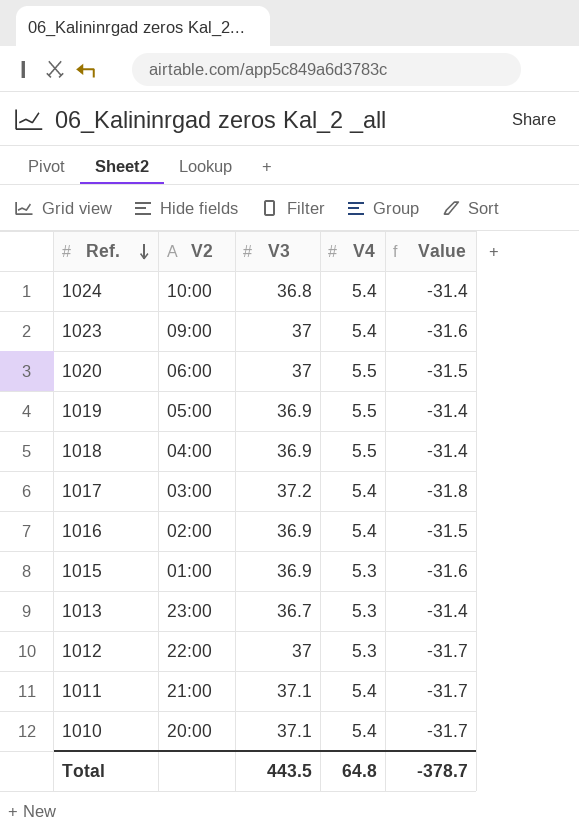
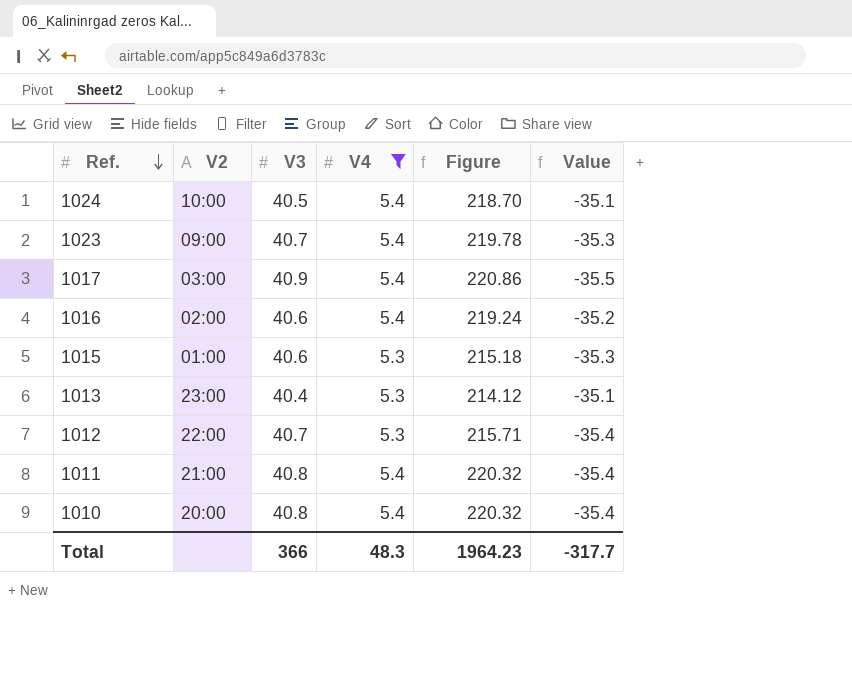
filter: none -> V4 != 5.5
column Figure | formula: none -> [V3] * [V4]
1024 | V3: 36.8 -> 40.5
1024 | Value: -31.4 -> -35.1
1023 | V3: 37 -> 40.7
1023 | Value: -31.6 -> -35.3
1017 | V3: 37.2 -> 40.9
1017 | Value: -31.8 -> -35.5
1016 | V3: 36.9 -> 40.6
1016 | Value: -31.5 -> -35.2
1015 | V3: 36.9 -> 40.6
1015 | Value: -31.6 -> -35.3
1013 | V3: 36.7 -> 40.4
1013 | Value: -31.4 -> -35.1
1012 | V3: 37 -> 40.7
1012 | Value: -31.7 -> -35.4
1011 | V3: 37.1 -> 40.8
1011 | Value: -31.7 -> -35.4
1010 | V3: 37.1 -> 40.8
1010 | Value: -31.7 -> -35.4
Total | V3: 443.5 -> 366
Total | V4: 64.8 -> 48.3
Total | Value: -378.7 -> -317.7

